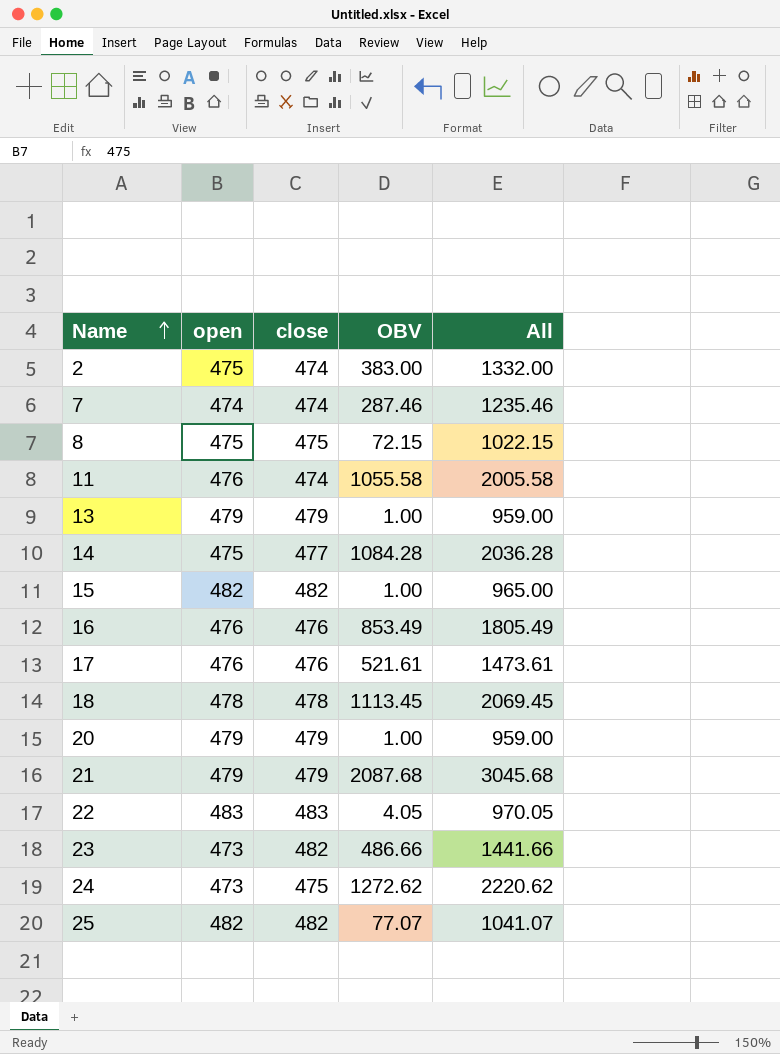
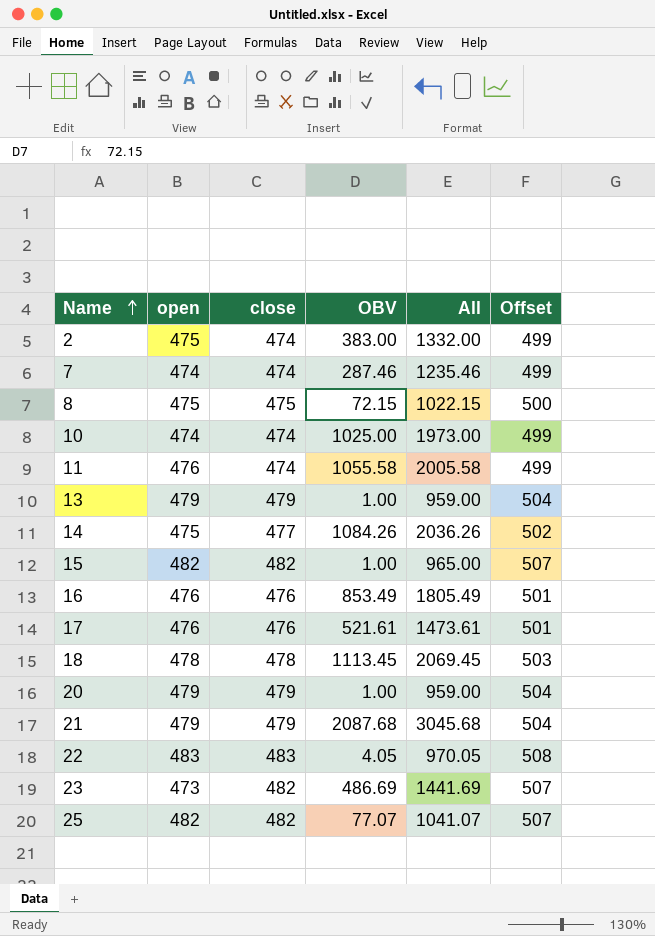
column Offset | formula: none -> [close] + 25
row 24: 473 | 475 | 1272.62 | 2220.62 -> none
row 10: none -> 474 | 474 | 1025.00 | 1973.00 | 499
14 | OBV: 1084.28 -> 1084.26
14 | All: 2036.28 -> 2036.26
23 | OBV: 486.66 -> 486.69
23 | All: 1441.66 -> 1441.69

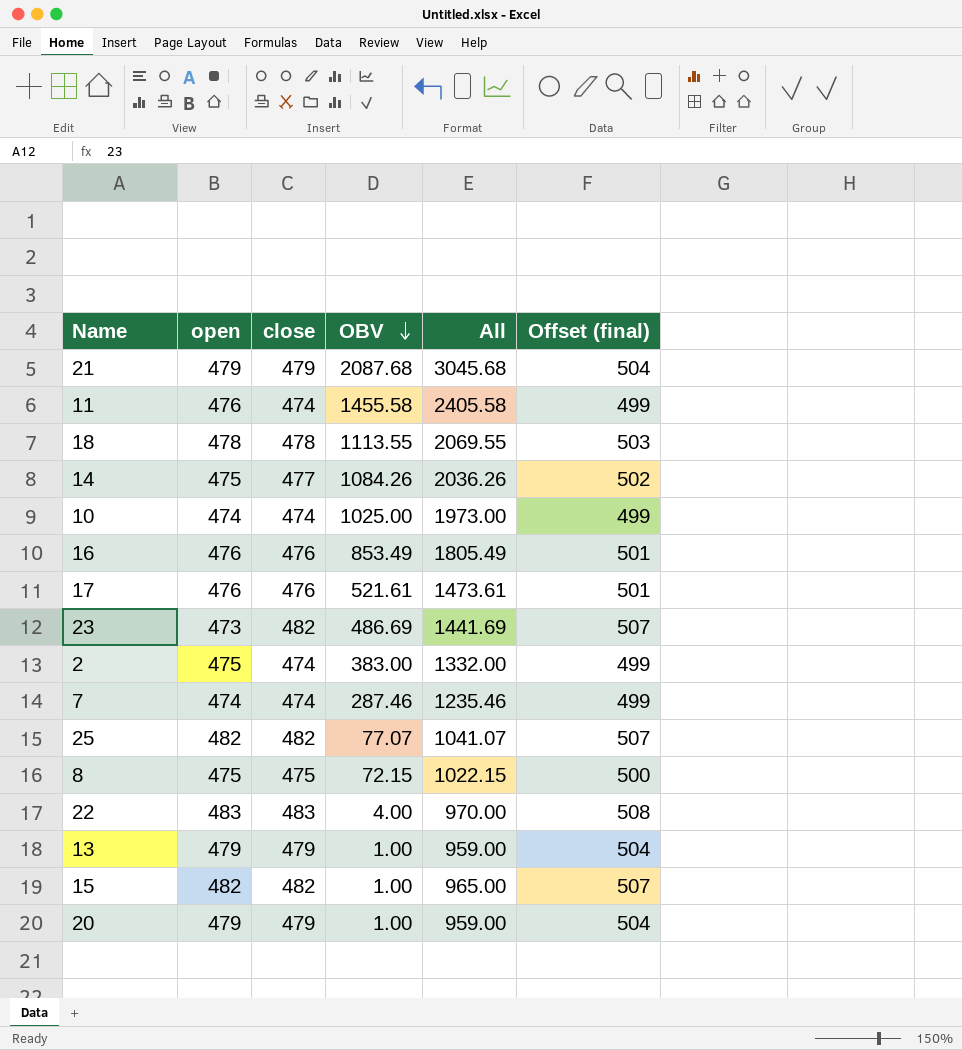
row order: Name ascending -> OBV descending
column name: Offset -> Offset (final)
11 | OBV: 1055.58 -> 1455.58
11 | All: 2005.58 -> 2405.58
18 | OBV: 1113.45 -> 1113.55
18 | All: 2069.45 -> 2069.55
22 | OBV: 4.05 -> 4.00
22 | All: 970.05 -> 970.00

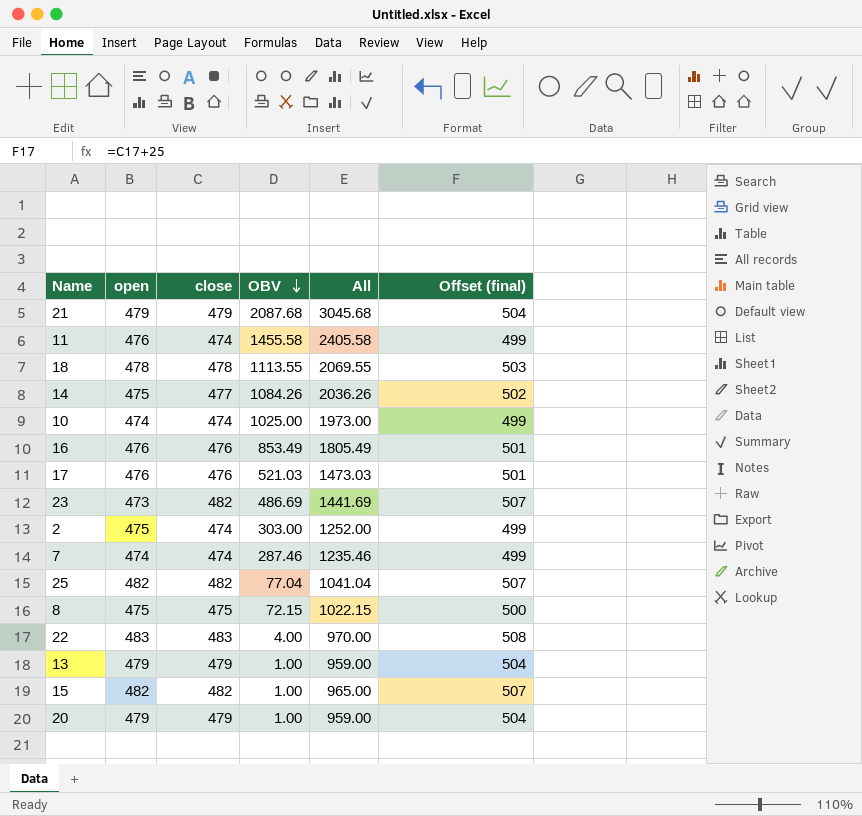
17 | OBV: 521.61 -> 521.03
17 | All: 1473.61 -> 1473.03
2 | OBV: 383.00 -> 303.00
2 | All: 1332.00 -> 1252.00
25 | OBV: 77.07 -> 77.04
25 | All: 1041.07 -> 1041.04

